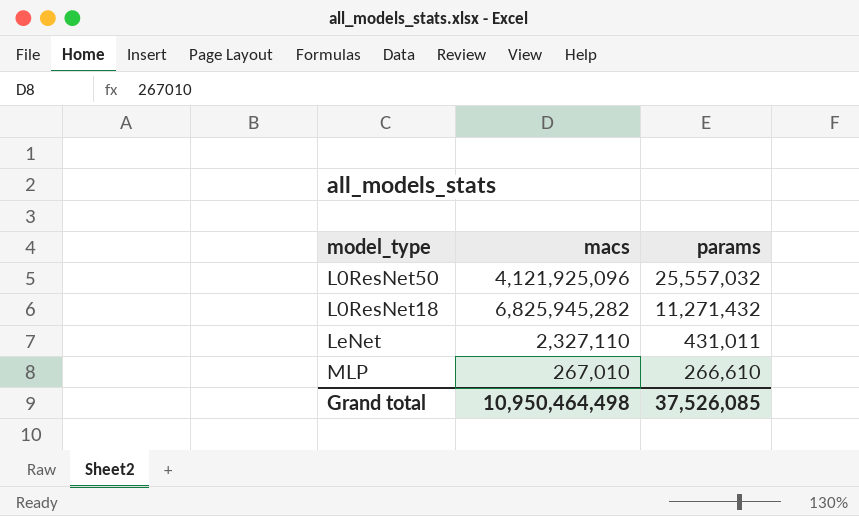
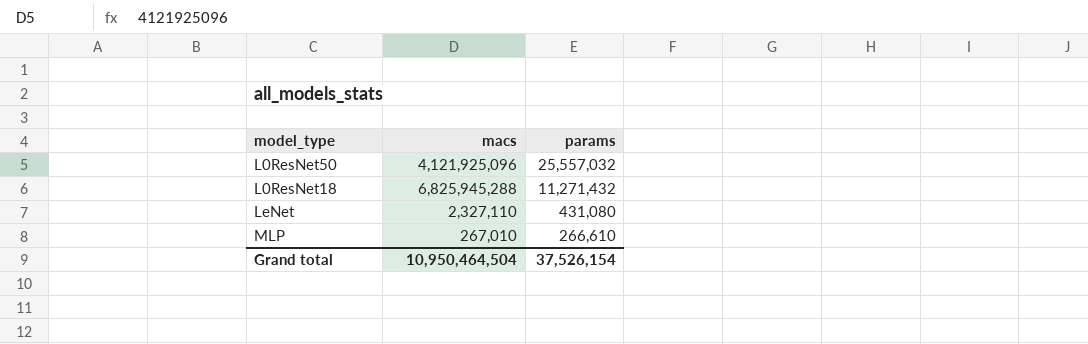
L0ResNet18 | macs: 6,825,945,282 -> 6,825,945,288
LeNet | params: 431,011 -> 431,080
Grand total | macs: 10,950,464,498 -> 10,950,464,504
Grand total | params: 37,526,085 -> 37,526,154

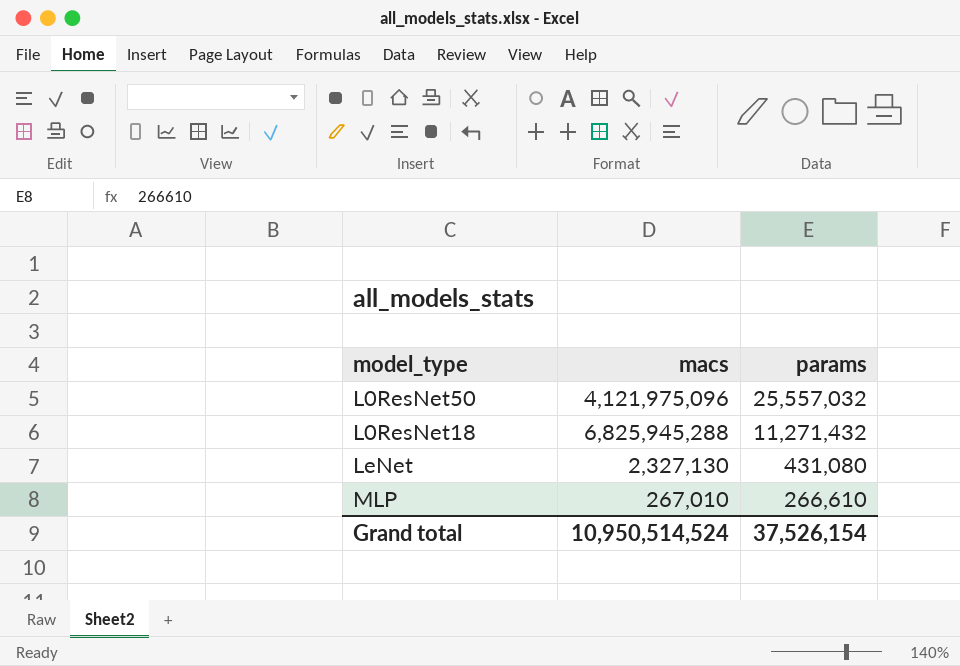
L0ResNet50 | macs: 4,121,925,096 -> 4,121,975,096
LeNet | macs: 2,327,110 -> 2,327,130
Grand total | macs: 10,950,464,504 -> 10,950,514,524

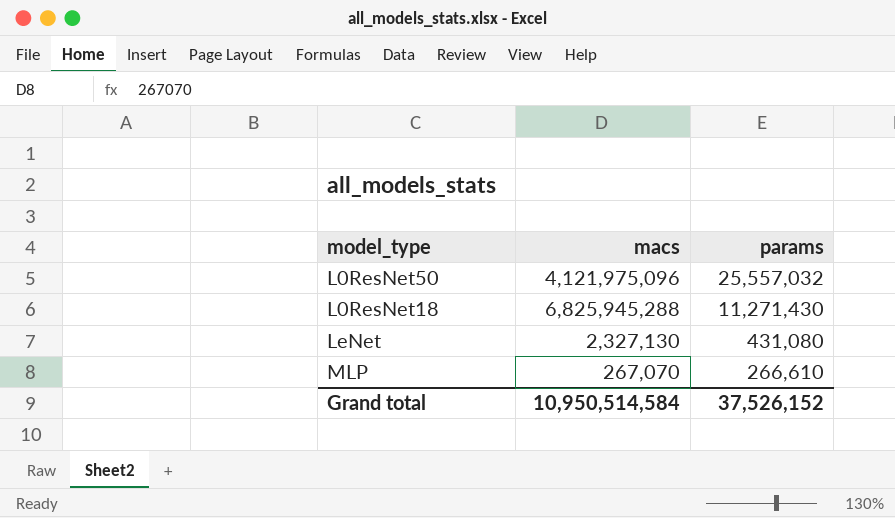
L0ResNet18 | params: 11,271,432 -> 11,271,430
MLP | macs: 267,010 -> 267,070
Grand total | macs: 10,950,514,524 -> 10,950,514,584
Grand total | params: 37,526,154 -> 37,526,152

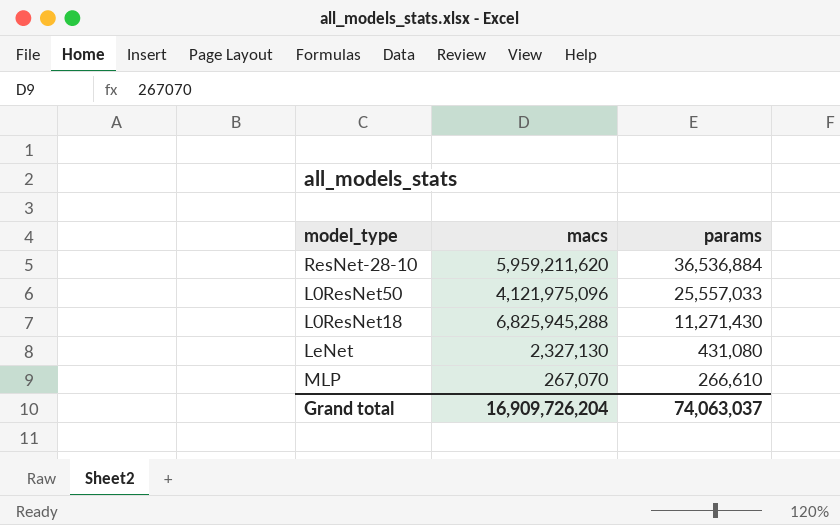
row ResNet-28-10: none -> 5,959,211,620 | 36,536,884
L0ResNet50 | params: 25,557,032 -> 25,557,033
Grand total | macs: 10,950,514,584 -> 16,909,726,204
Grand total | params: 37,526,152 -> 74,063,037

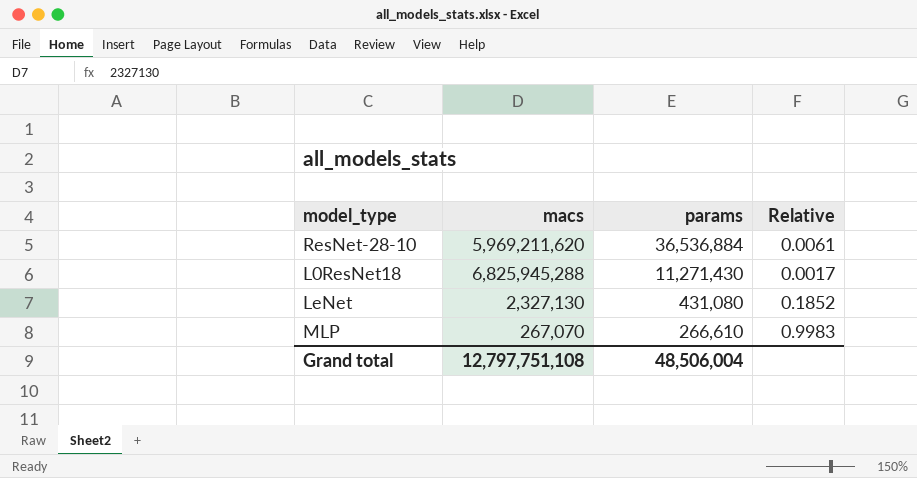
column Relative | formula: none -> [params] / [macs]
row L0ResNet50: 4,121,975,096 | 25,557,033 -> none
ResNet-28-10 | macs: 5,959,211,620 -> 5,969,211,620
Grand total | macs: 16,909,726,204 -> 12,797,751,108
Grand total | params: 74,063,037 -> 48,506,004

